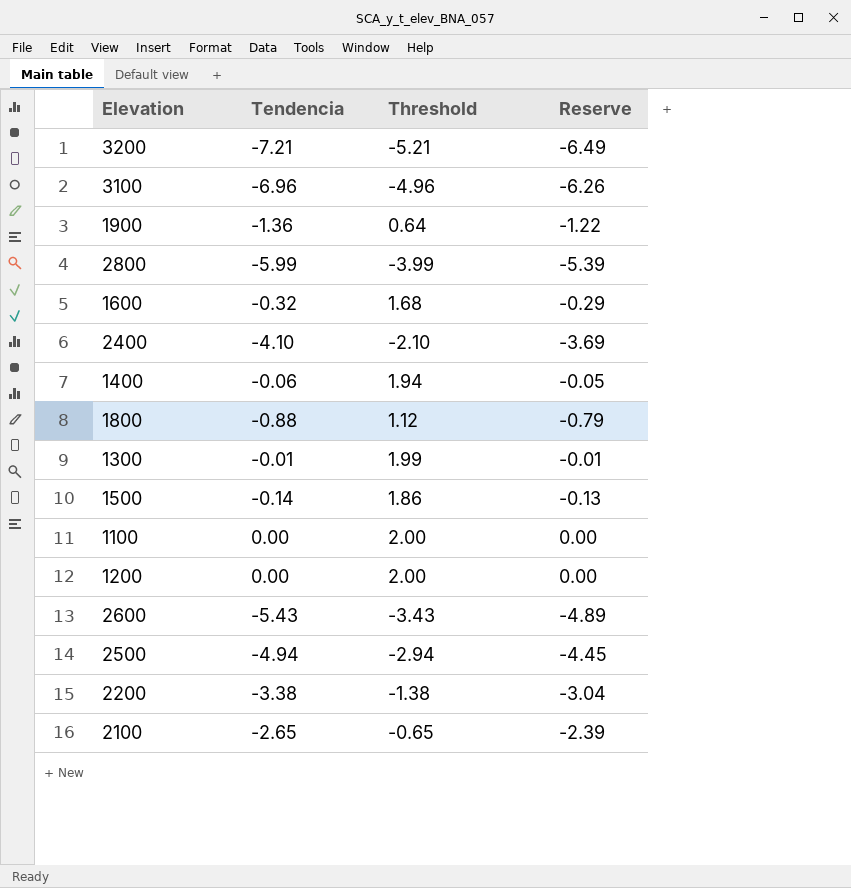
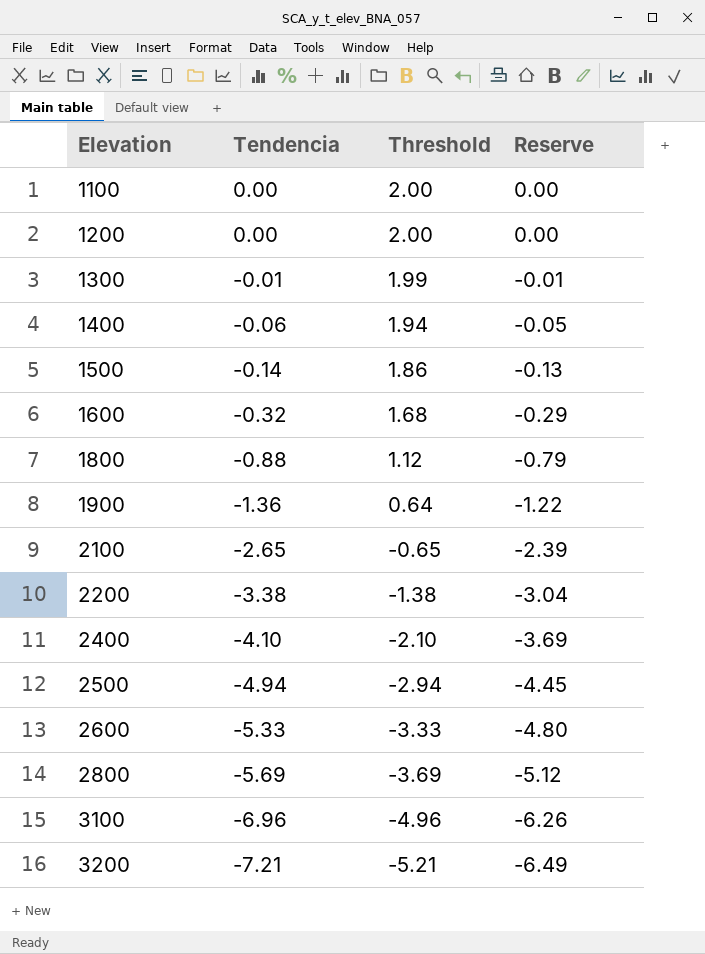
row order: none -> Elevation ascending
2600 | Tendencia: -5.43 -> -5.33
2600 | Threshold: -3.43 -> -3.33
2600 | Reserve: -4.89 -> -4.80
2800 | Tendencia: -5.99 -> -5.69
2800 | Threshold: -3.99 -> -3.69
2800 | Reserve: -5.39 -> -5.12

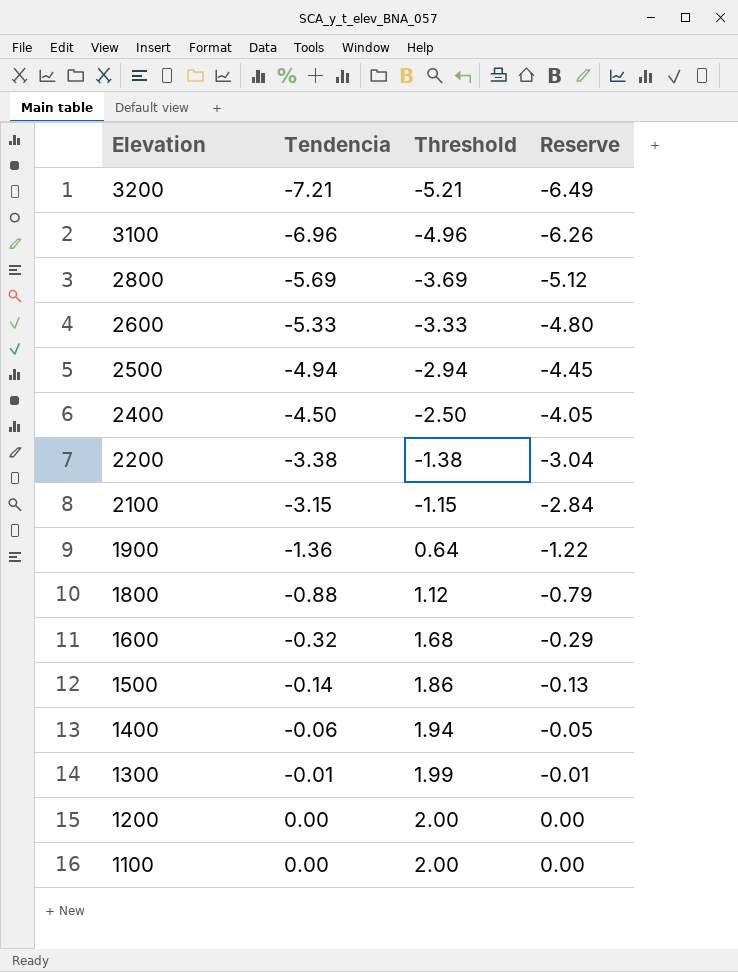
row order: Elevation ascending -> Elevation descending
2400 | Tendencia: -4.10 -> -4.50
2400 | Threshold: -2.10 -> -2.50
2400 | Reserve: -3.69 -> -4.05
2100 | Tendencia: -2.65 -> -3.15
2100 | Threshold: -0.65 -> -1.15
2100 | Reserve: -2.39 -> -2.84

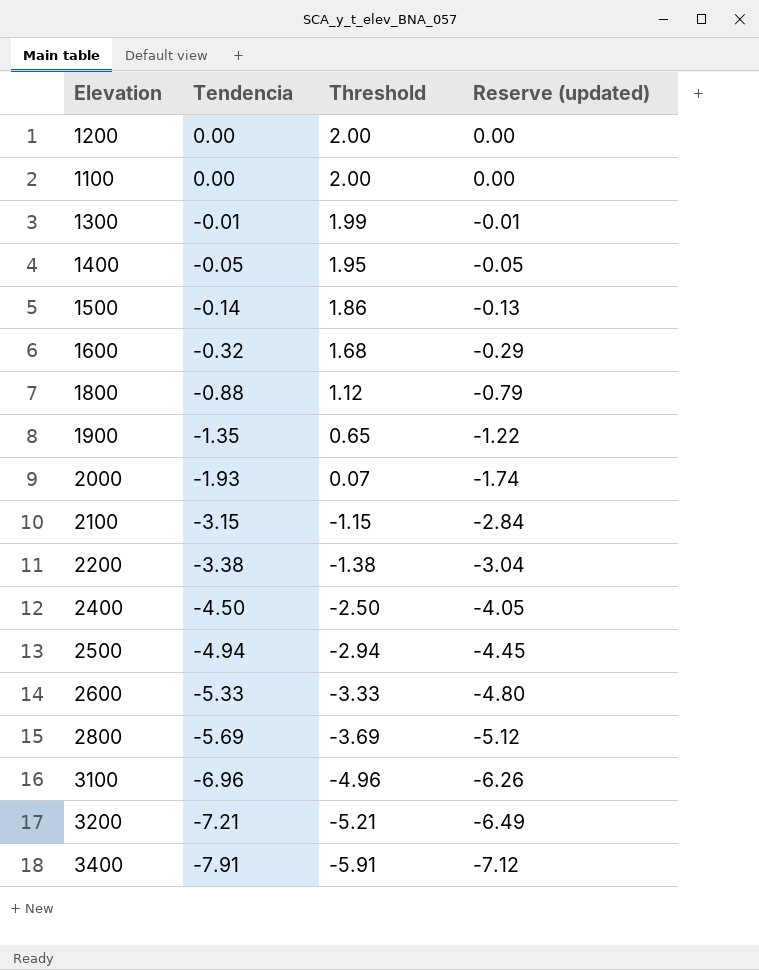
row order: Elevation descending -> Tendencia descending
column name: Reserve -> Reserve (updated)
1400 | Tendencia: -0.06 -> -0.05
1400 | Threshold: 1.94 -> 1.95
1900 | Tendencia: -1.36 -> -1.35
1900 | Threshold: 0.64 -> 0.65
row 2000: none -> -1.93 | 0.07 | -1.74
row 3400: none -> -7.91 | -5.91 | -7.12

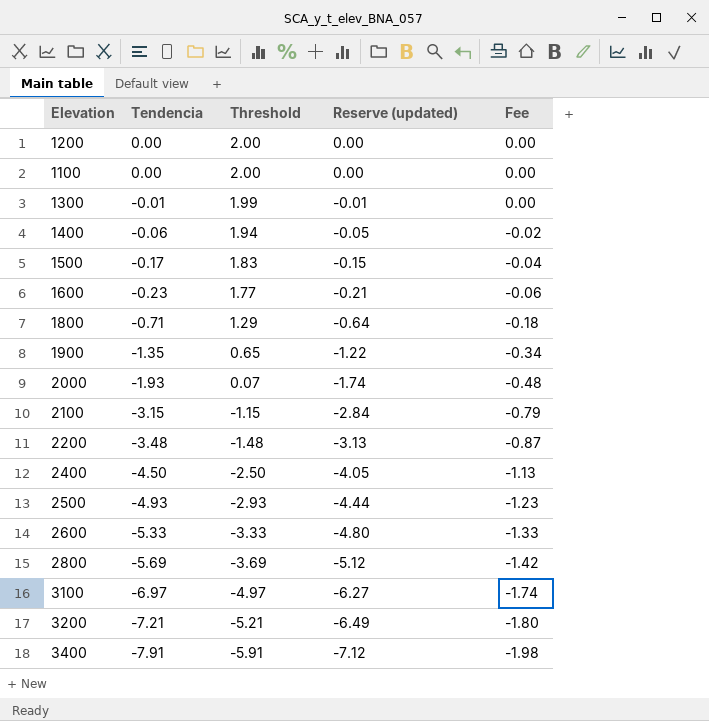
column Fee | formula: none -> [Tendencia] * 0.25
1400 | Tendencia: -0.05 -> -0.06
1400 | Threshold: 1.95 -> 1.94
1500 | Tendencia: -0.14 -> -0.17
1500 | Threshold: 1.86 -> 1.83
1500 | Reserve (updated): -0.13 -> -0.15
1600 | Tendencia: -0.32 -> -0.23
1600 | Threshold: 1.68 -> 1.77
1600 | Reserve (updated): -0.29 -> -0.21
1800 | Tendencia: -0.88 -> -0.71
1800 | Threshold: 1.12 -> 1.29
1800 | Reserve (updated): -0.79 -> -0.64
2200 | Tendencia: -3.38 -> -3.48
2200 | Threshold: -1.38 -> -1.48
2200 | Reserve (updated): -3.04 -> -3.13
2500 | Tendencia: -4.94 -> -4.93
2500 | Threshold: -2.94 -> -2.93
2500 | Reserve (updated): -4.45 -> -4.44
3100 | Tendencia: -6.96 -> -6.97
3100 | Threshold: -4.96 -> -4.97
3100 | Reserve (updated): -6.26 -> -6.27

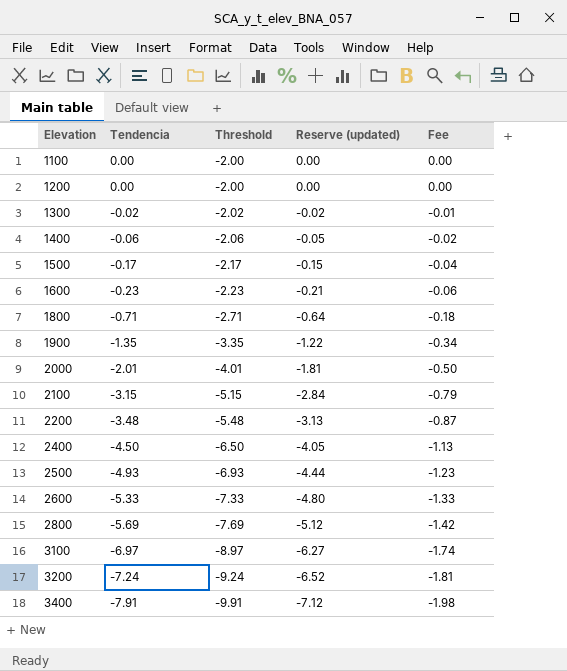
row order: Tendencia descending -> Elevation ascending
column Threshold | formula: [Tendencia] + 2 -> [Tendencia] - 2
1300 | Tendencia: -0.01 -> -0.02
1300 | Reserve (updated): -0.01 -> -0.02
1300 | Fee: 0.00 -> -0.01
2000 | Tendencia: -1.93 -> -2.01
2000 | Reserve (updated): -1.74 -> -1.81
2000 | Fee: -0.48 -> -0.50
3200 | Tendencia: -7.21 -> -7.24
3200 | Reserve (updated): -6.49 -> -6.52
3200 | Fee: -1.80 -> -1.81

